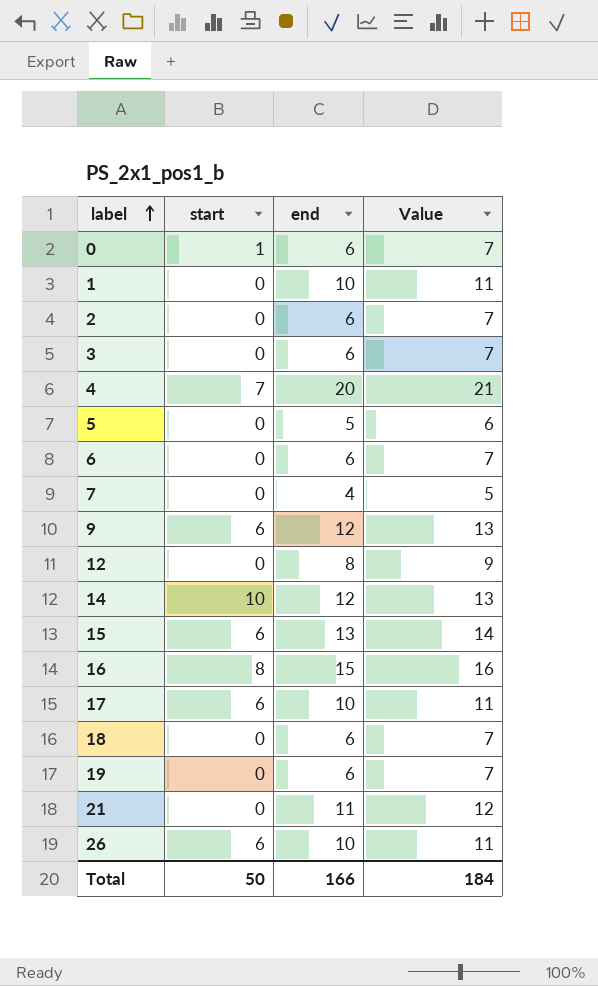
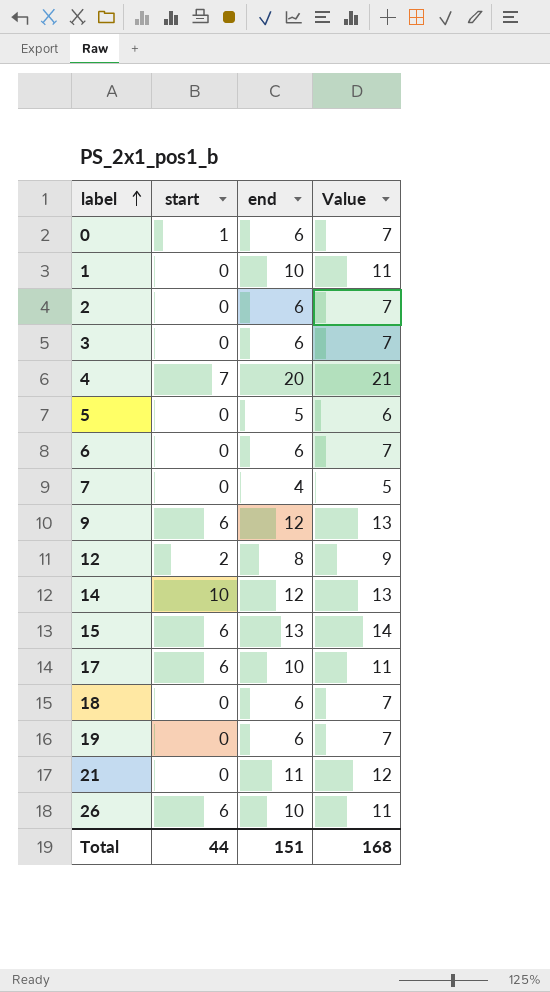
row 16: 8 | 15 | 16 -> none
12 | start: 0 -> 2
Total | start: 50 -> 44
Total | end: 166 -> 151
Total | Value: 184 -> 168

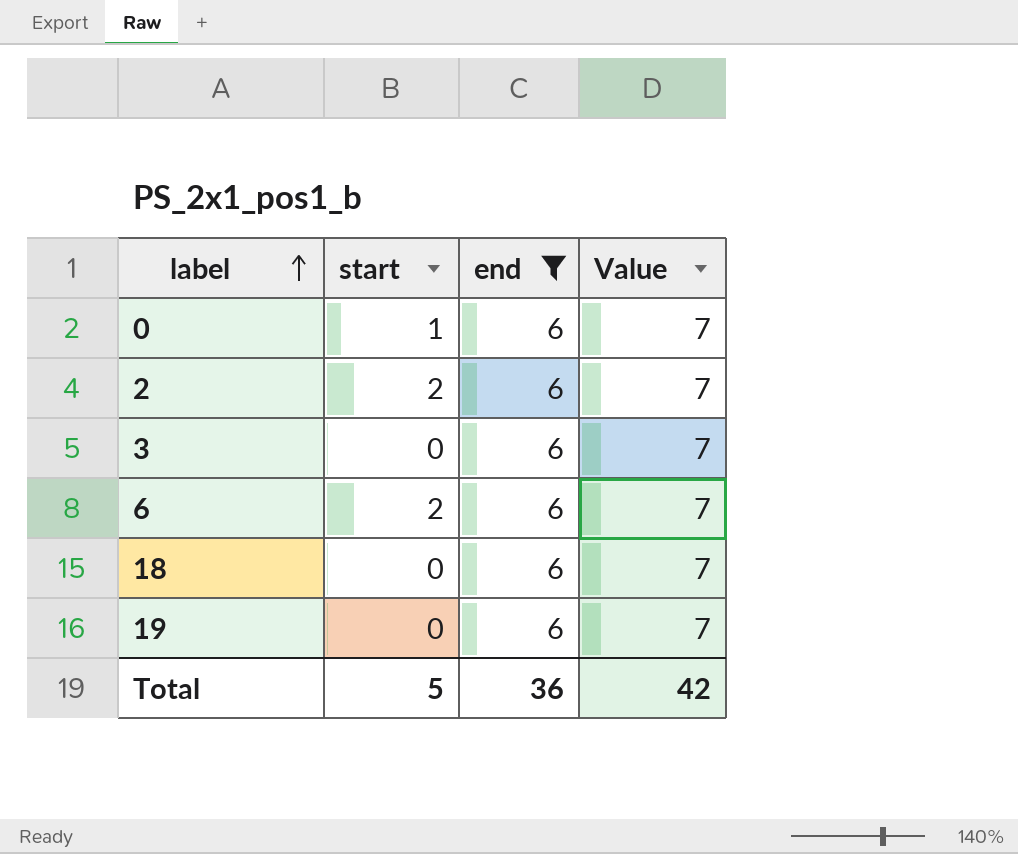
filter: none -> end = 6
2 | start: 0 -> 2
6 | start: 0 -> 2
Total | start: 44 -> 5
Total | end: 151 -> 36
Total | Value: 168 -> 42

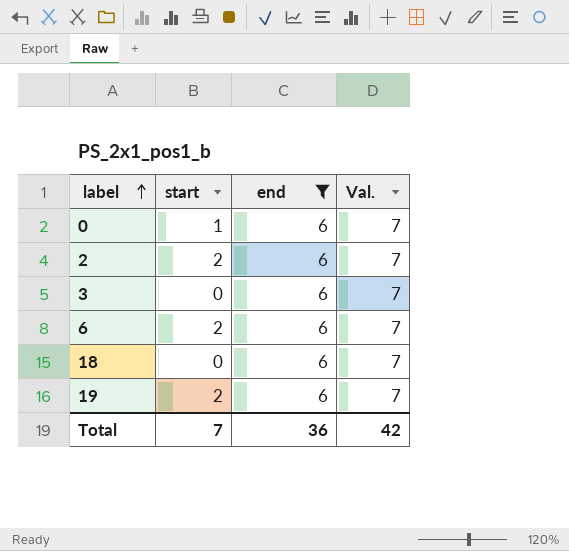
column name: Value -> Val.
19 | start: 0 -> 2
Total | start: 5 -> 7

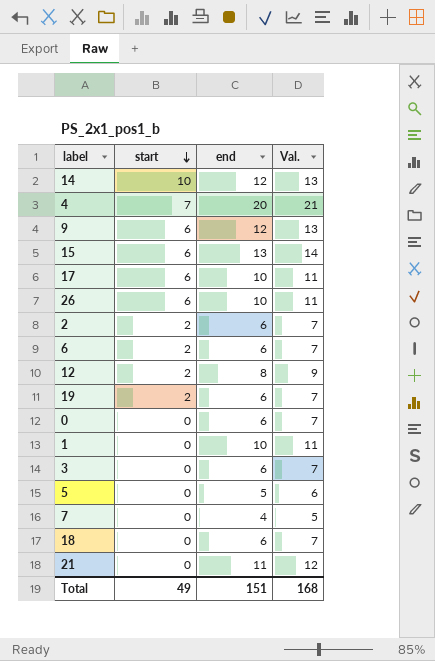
filter: end = 6 -> none
row order: label ascending -> start descending
0 | start: 1 -> 0
Total | start: 7 -> 49
Total | end: 36 -> 151
Total | Val.: 42 -> 168

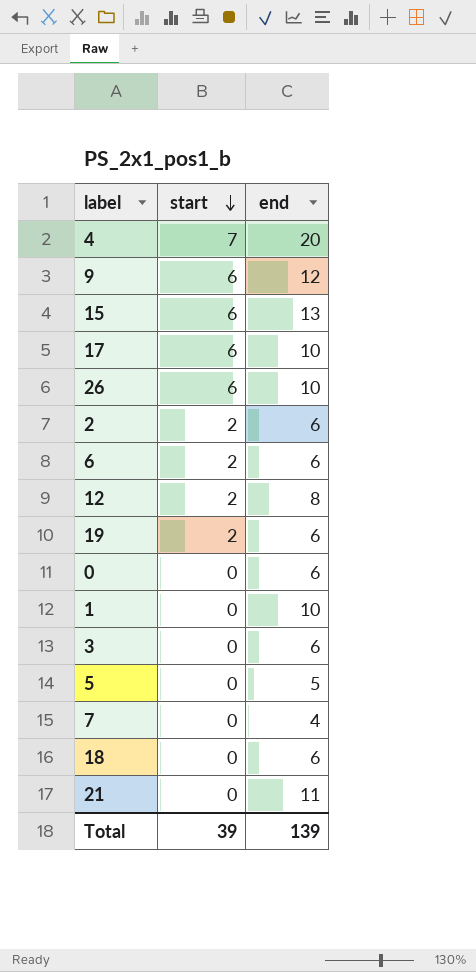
column Val. | formula: [end] + 1 -> none
row 14: 10 | 12 | 13 -> none
Total | start: 49 -> 39
Total | end: 151 -> 139

